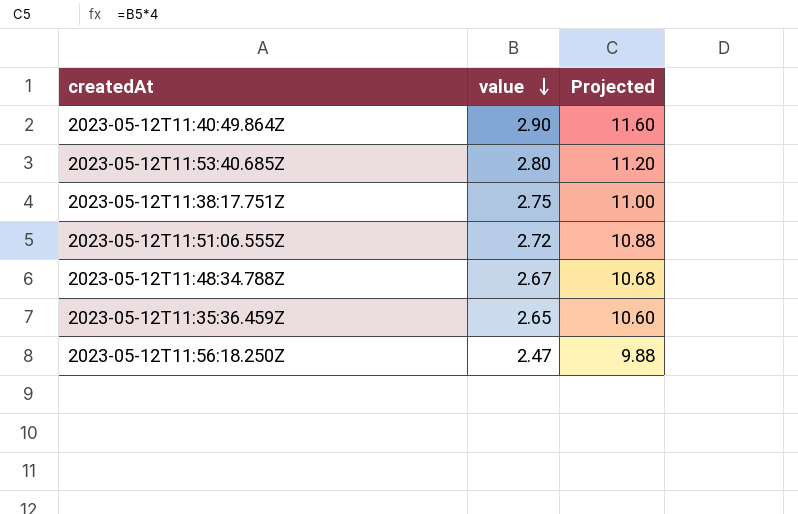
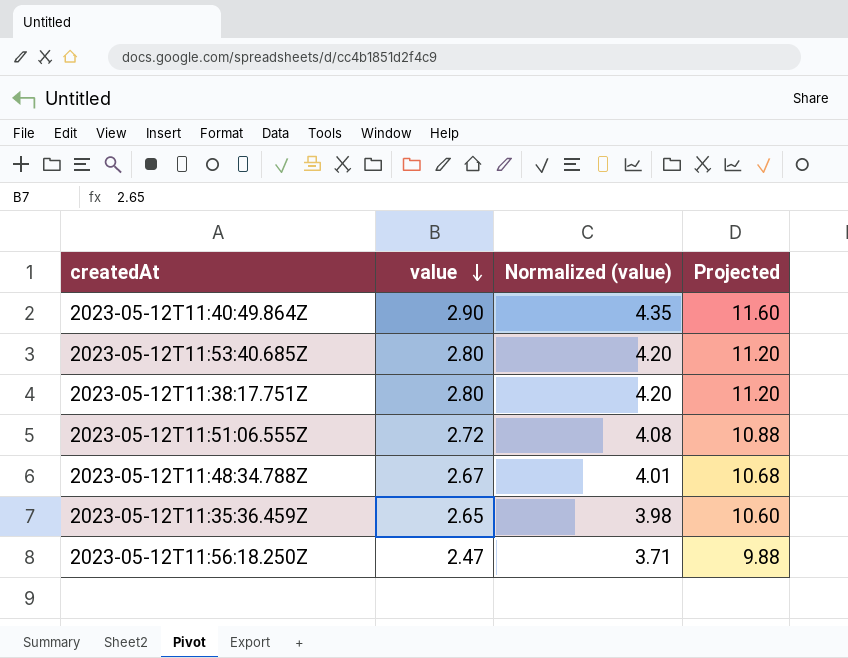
column Normalized (value) | formula: none -> [value] * 1.5
2023-05-12T11:38:17.751Z | value: 2.75 -> 2.80
2023-05-12T11:38:17.751Z | Projected: 11.00 -> 11.20

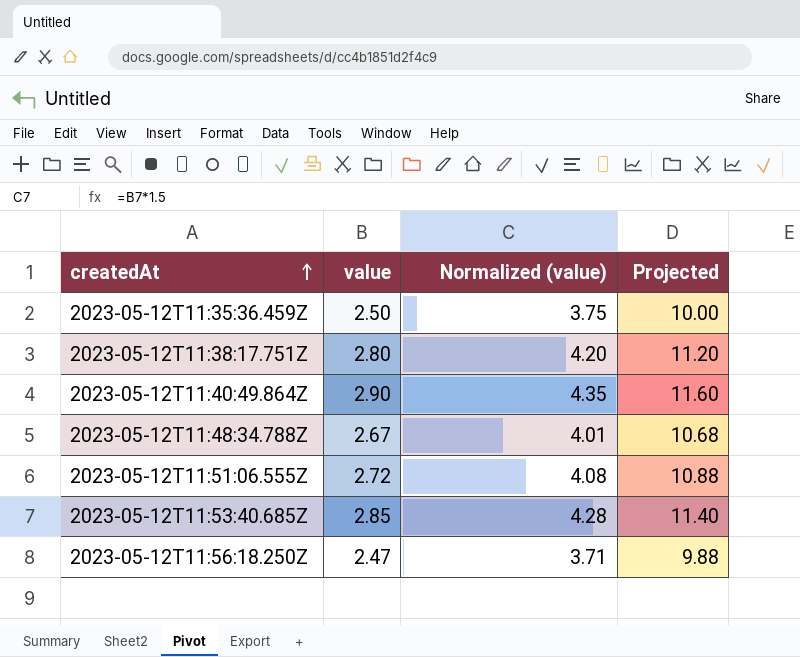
row order: value descending -> createdAt ascending
2023-05-12T11:35:36.459Z | value: 2.65 -> 2.50
2023-05-12T11:35:36.459Z | Normalized (value): 3.98 -> 3.75
2023-05-12T11:35:36.459Z | Projected: 10.60 -> 10.00
2023-05-12T11:53:40.685Z | value: 2.80 -> 2.85
2023-05-12T11:53:40.685Z | Normalized (value): 4.20 -> 4.28
2023-05-12T11:53:40.685Z | Projected: 11.20 -> 11.40

